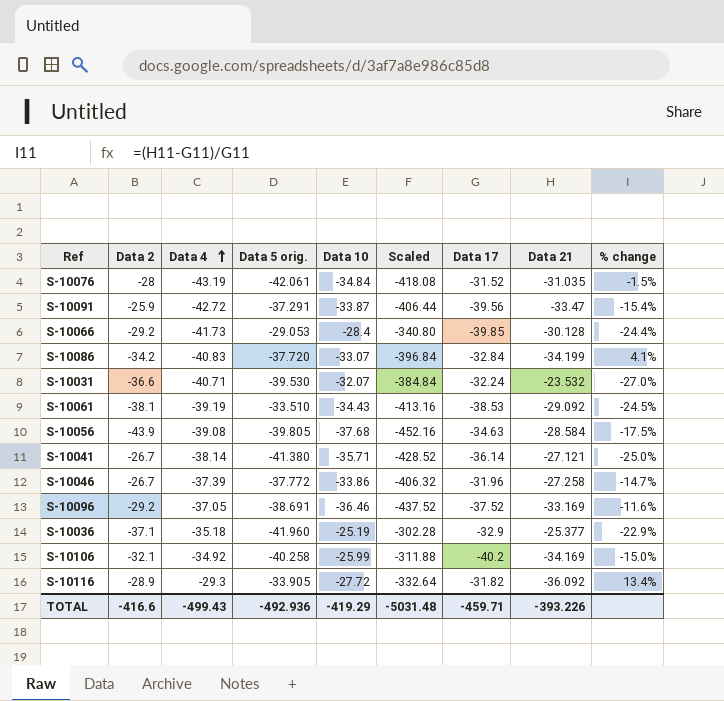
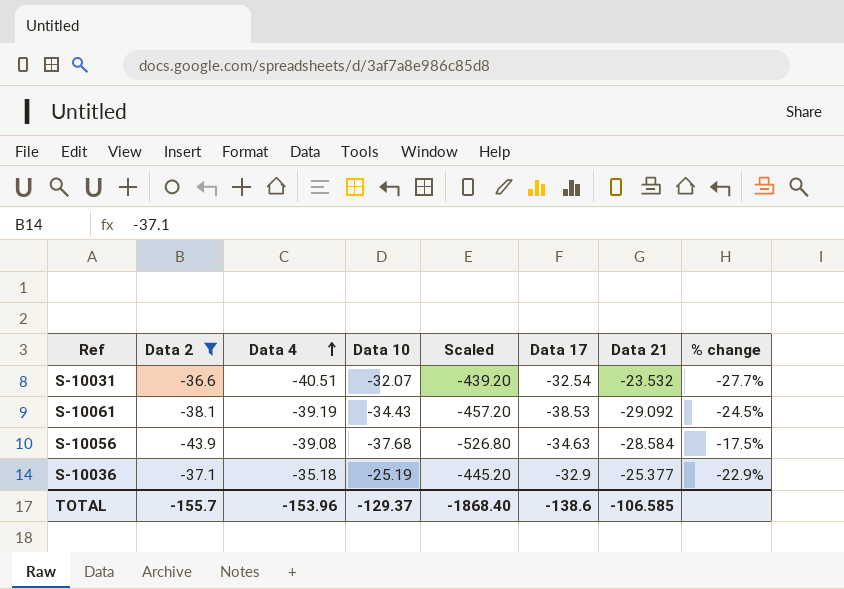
filter: none -> Data 2 <= -36.6
column Data 5 orig. | position: 4 -> none
column Scaled | formula: [Data 10] * 12 -> [Data 2] * 12
S-10031 | Data 4: -40.71 -> -40.51
S-10031 | Data 17: -32.24 -> -32.54
S-10031 | % change: -27.0% -> -27.7%
TOTAL | Data 2: -416.6 -> -155.7
TOTAL | Data 4: -499.43 -> -153.96
TOTAL | Data 10: -419.29 -> -129.37
TOTAL | Scaled: -5031.48 -> -1868.40
TOTAL | Data 17: -459.71 -> -138.6
TOTAL | Data 21: -393.226 -> -106.585

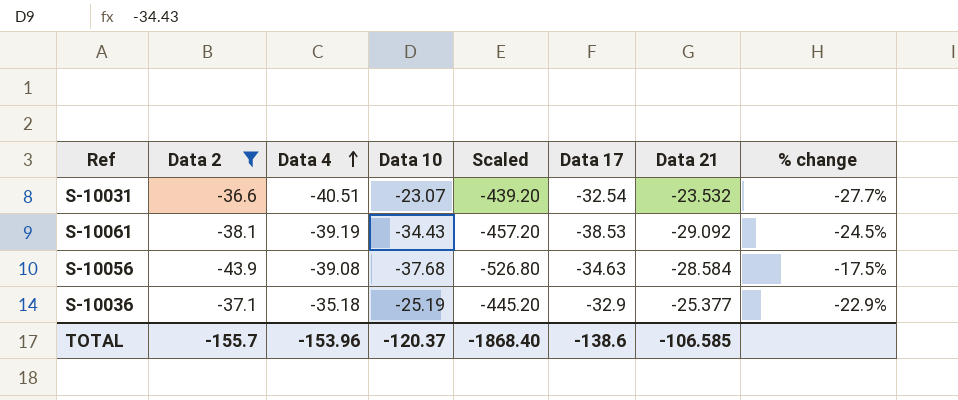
S-10031 | Data 10: -32.07 -> -23.07
TOTAL | Data 10: -129.37 -> -120.37

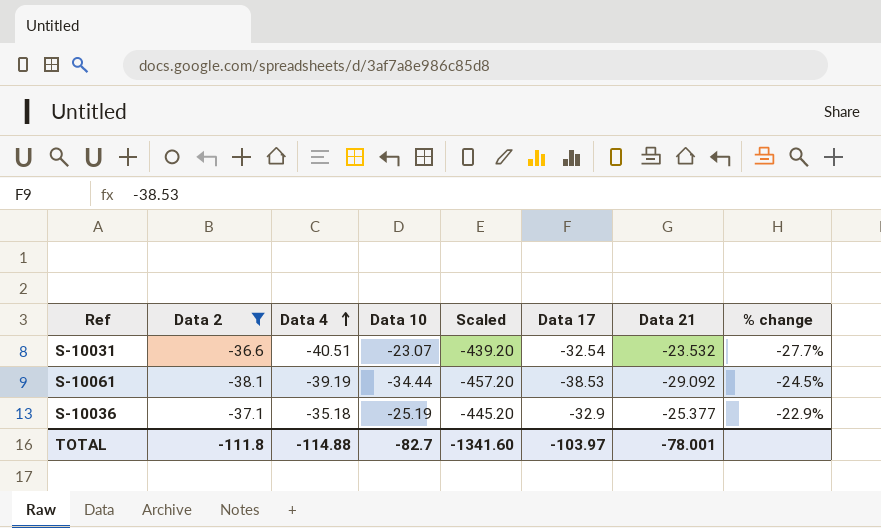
row S-10056: -43.9 | -39.08 | -37.68 | -526.80 | -34.63 | -28.584 | -17.5% -> none
S-10061 | Data 10: -34.43 -> -34.44
TOTAL | Data 2: -155.7 -> -111.8
TOTAL | Data 4: -153.96 -> -114.88
TOTAL | Data 10: -120.37 -> -82.7
TOTAL | Scaled: -1868.40 -> -1341.60
TOTAL | Data 17: -138.6 -> -103.97
TOTAL | Data 21: -106.585 -> -78.001

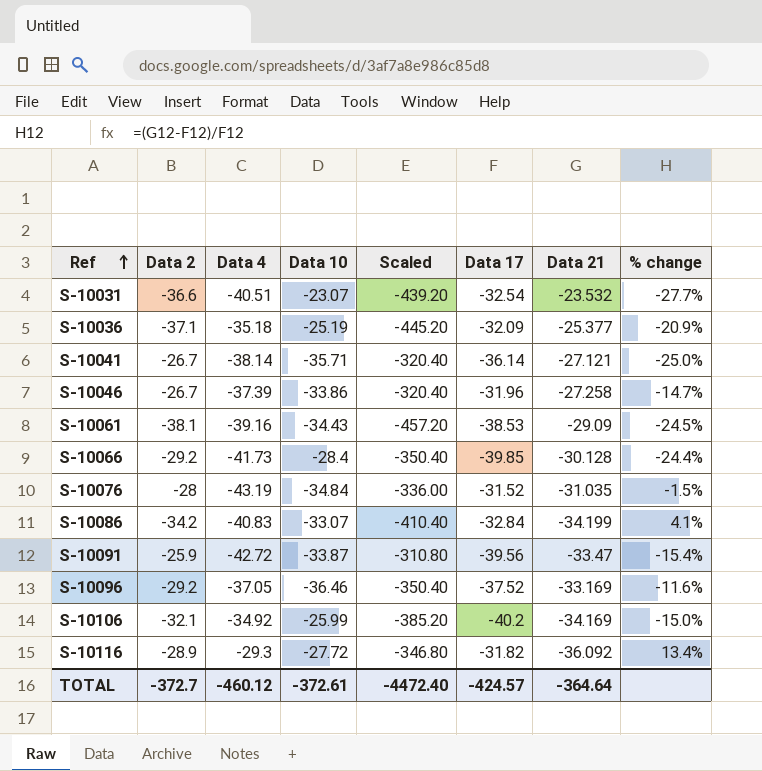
filter: Data 2 <= -36.6 -> none
row order: Data 4 ascending -> Ref ascending
S-10036 | Data 17: -32.9 -> -32.09
S-10036 | % change: -22.9% -> -20.9%
S-10061 | Data 4: -39.19 -> -39.16
S-10061 | Data 10: -34.44 -> -34.43
S-10061 | Data 21: -29.092 -> -29.09
TOTAL | Data 2: -111.8 -> -372.7
TOTAL | Data 4: -114.88 -> -460.12
TOTAL | Data 10: -82.7 -> -372.61
TOTAL | Scaled: -1341.60 -> -4472.40
TOTAL | Data 17: -103.97 -> -424.57
TOTAL | Data 21: -78.001 -> -364.64

